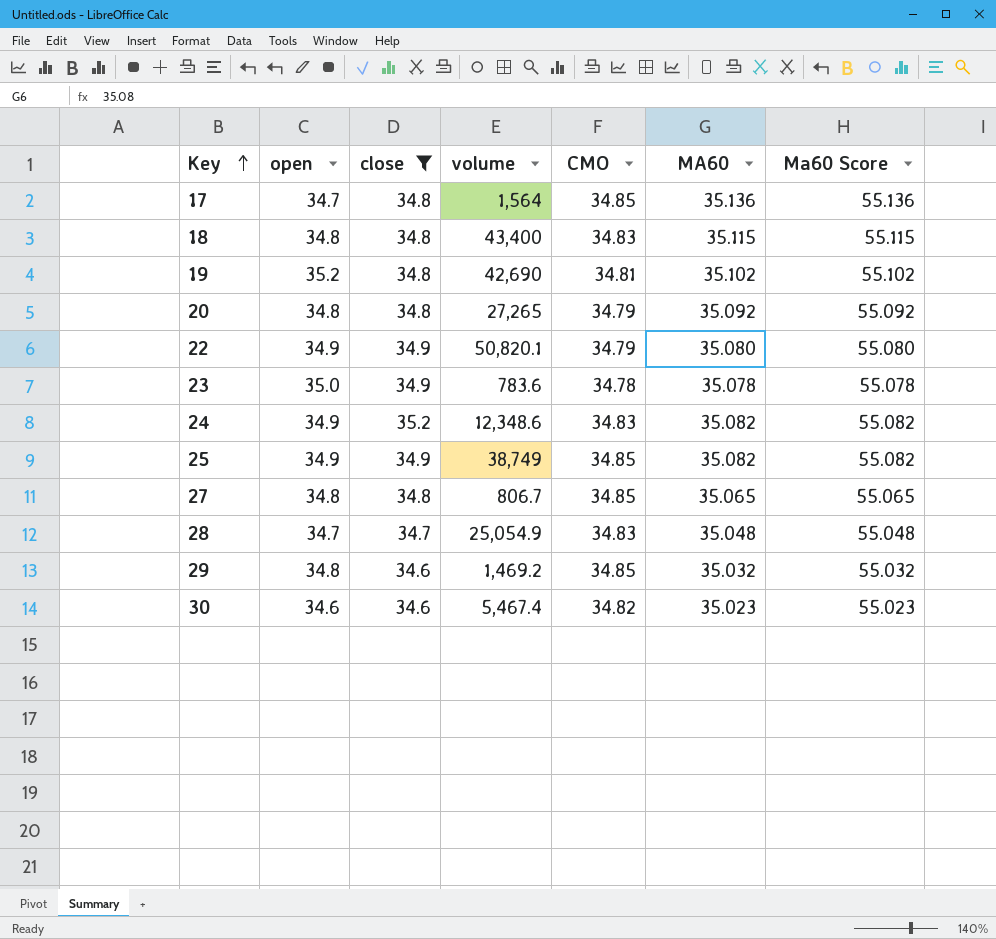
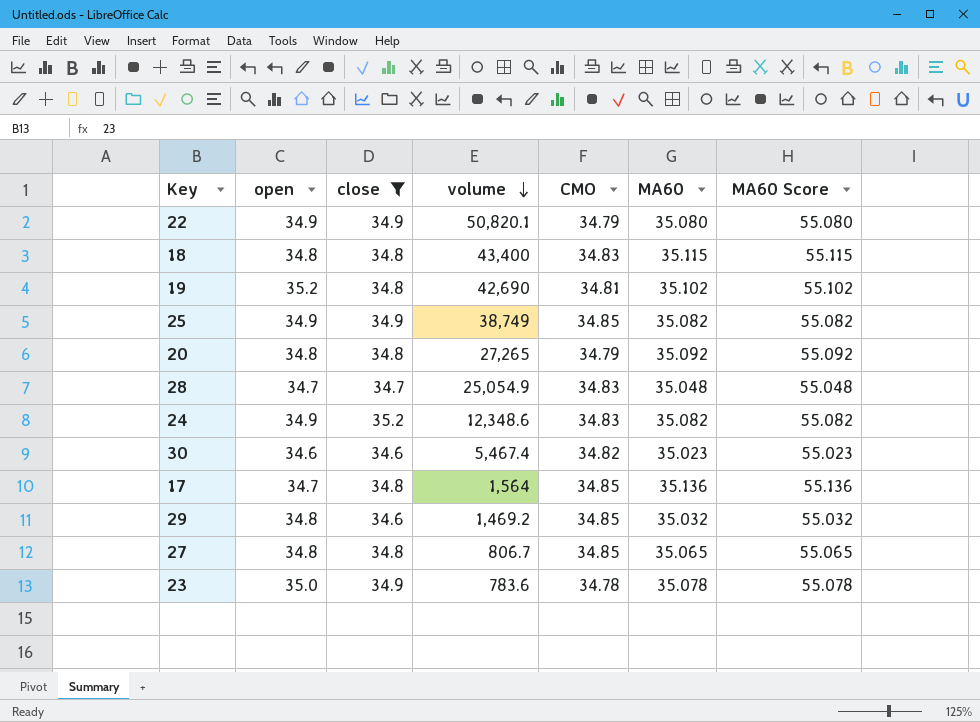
row order: Key ascending -> volume descending
column name: Ma60 Score -> MA60 Score

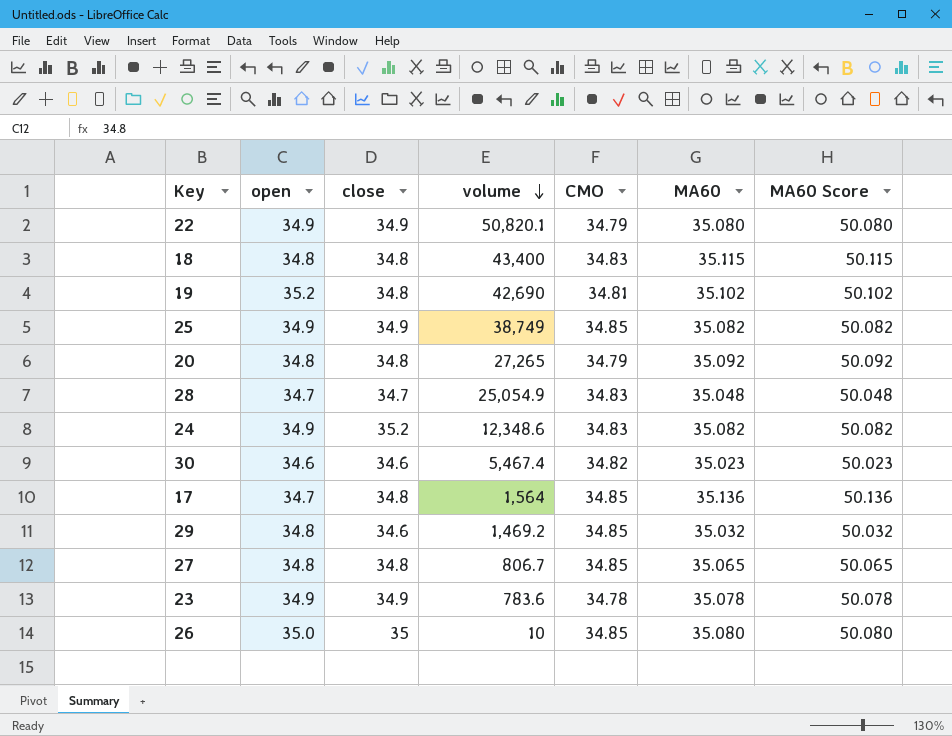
filter: close != 35 -> none
column MA60 Score | formula: [MA60] + 20 -> [MA60] + 15
23 | open: 35.0 -> 34.9

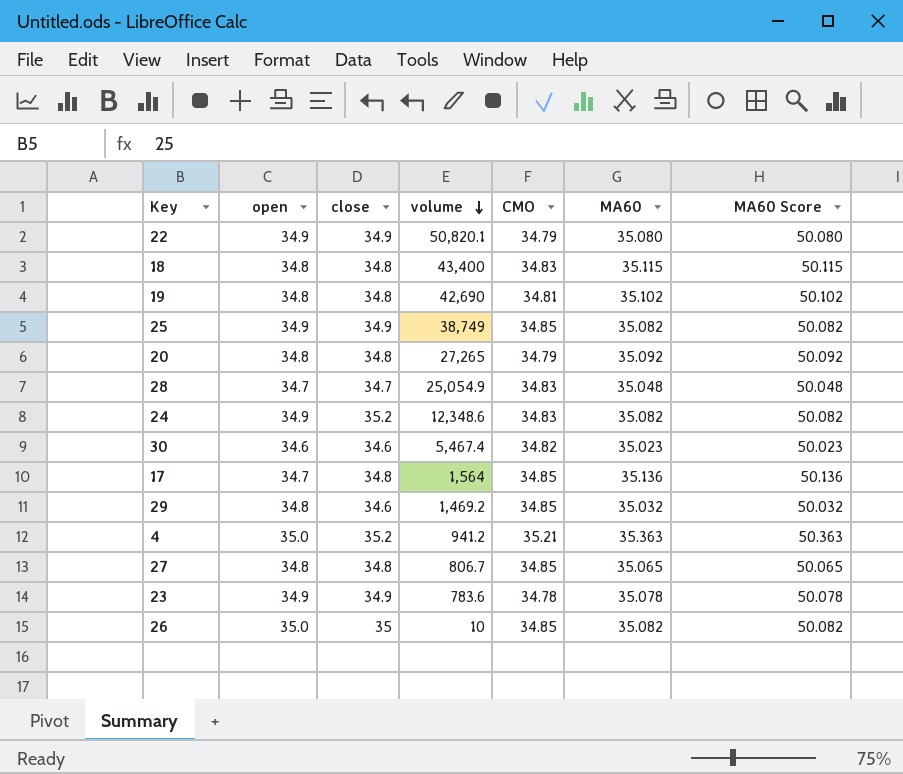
19 | open: 35.2 -> 34.8
row 4: none -> 35.0 | 35.2 | 941.2 | 35.21 | 35.363 | 50.363
26 | MA60: 35.080 -> 35.082
26 | MA60 Score: 50.080 -> 50.082

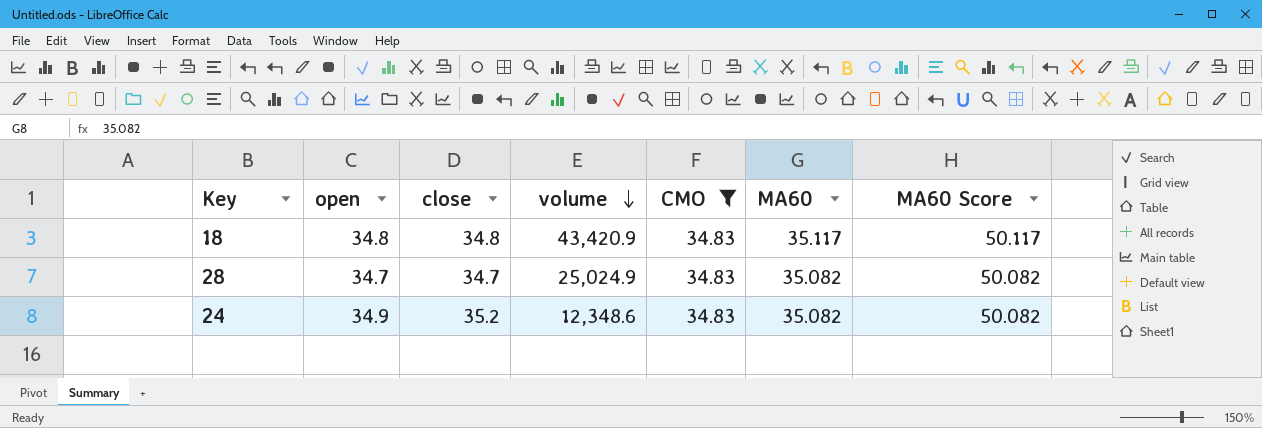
filter: none -> CMO = 34.83
18 | volume: 43,400 -> 43,420.9
18 | MA60: 35.115 -> 35.117
18 | MA60 Score: 50.115 -> 50.117
28 | volume: 25,054.9 -> 25,024.9
28 | MA60: 35.048 -> 35.082
28 | MA60 Score: 50.048 -> 50.082

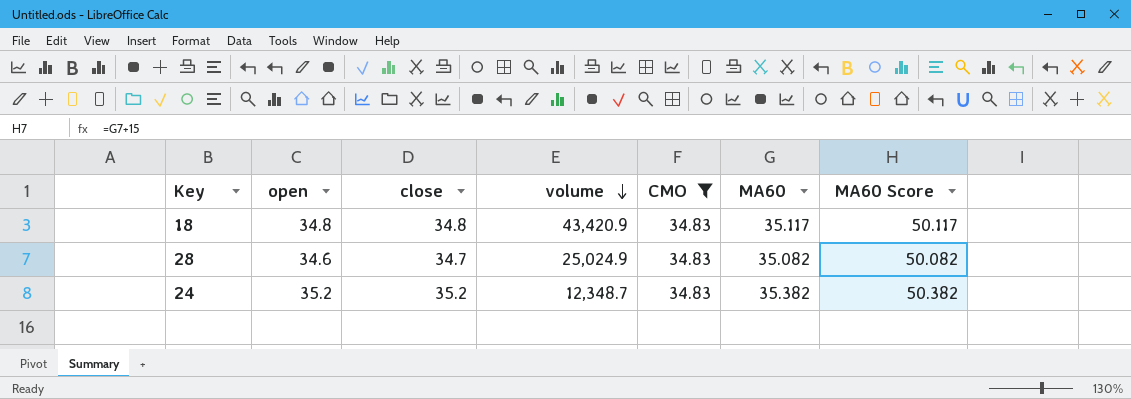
28 | open: 34.7 -> 34.6
24 | open: 34.9 -> 35.2
24 | volume: 12,348.6 -> 12,348.7
24 | MA60: 35.082 -> 35.382
24 | MA60 Score: 50.082 -> 50.382

